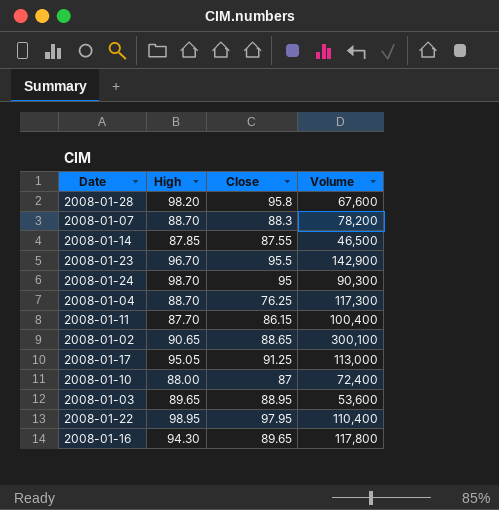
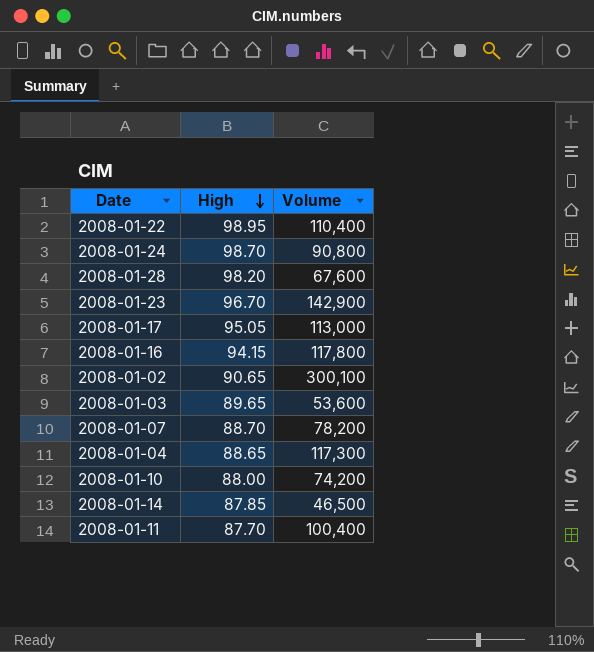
row order: none -> High descending
column Close | position: 3 -> none
2008-01-24 | Volume: 90,300 -> 90,800
2008-01-16 | High: 94.30 -> 94.15
2008-01-04 | High: 88.70 -> 88.65
2008-01-10 | Volume: 72,400 -> 74,200

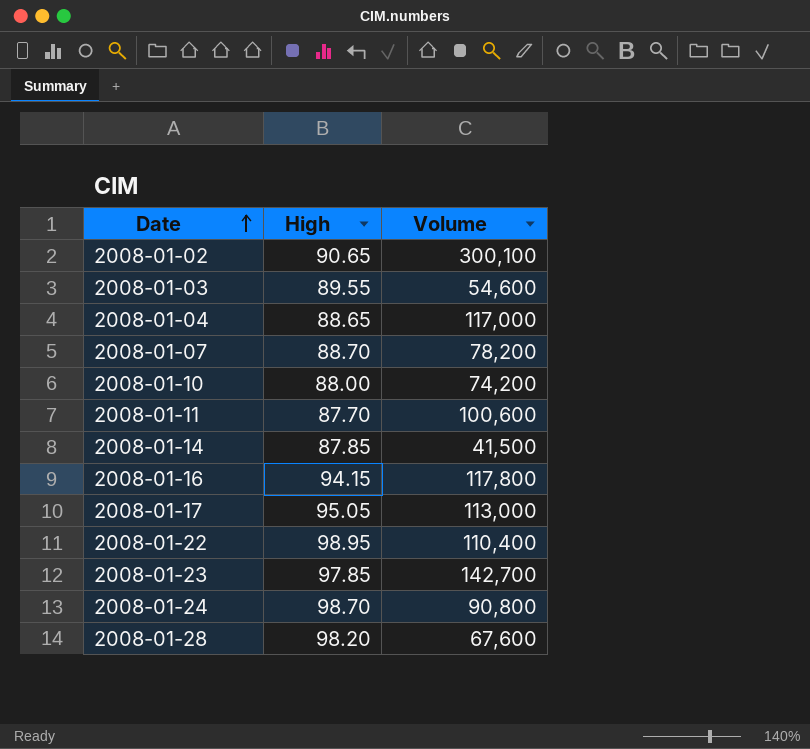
row order: High descending -> Date ascending
2008-01-03 | High: 89.65 -> 89.55
2008-01-03 | Volume: 53,600 -> 54,600
2008-01-04 | Volume: 117,300 -> 117,000
2008-01-11 | Volume: 100,400 -> 100,600
2008-01-14 | Volume: 46,500 -> 41,500
2008-01-23 | High: 96.70 -> 97.85
2008-01-23 | Volume: 142,900 -> 142,700

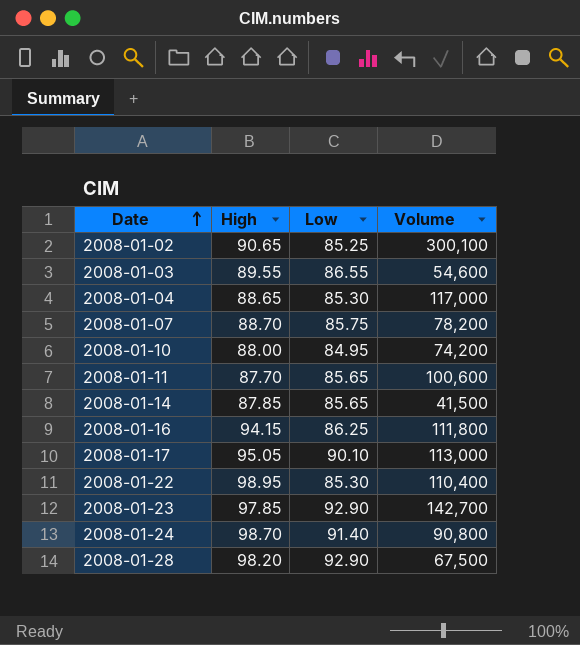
column Low | position: none -> 3
2008-01-16 | Volume: 117,800 -> 111,800
2008-01-28 | Volume: 67,600 -> 67,500

